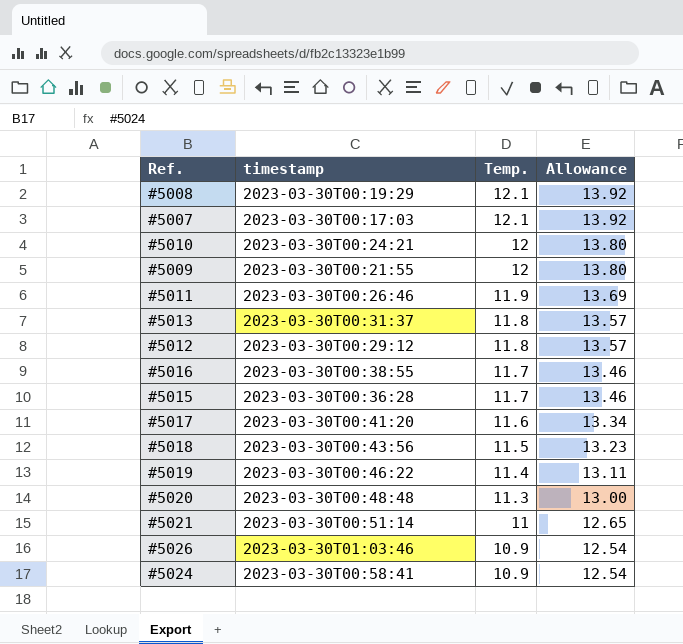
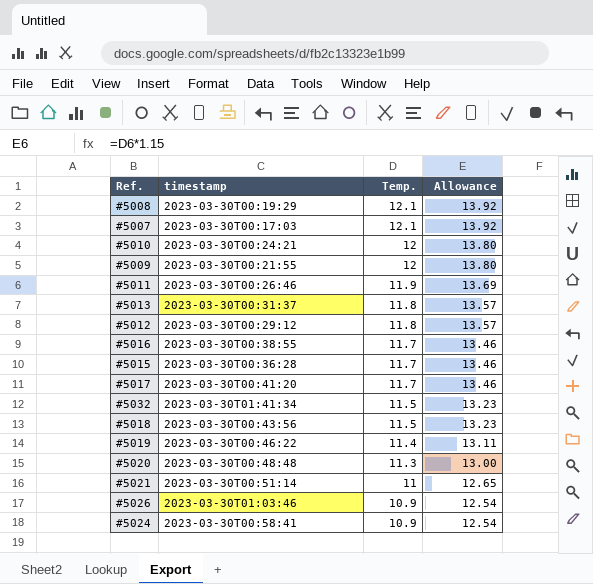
#5017 | Temp.: 11.6 -> 11.7
#5017 | Allowance: 13.34 -> 13.46
row #5032: none -> 2023-03-30T01:41:34 | 11.5 | 13.23

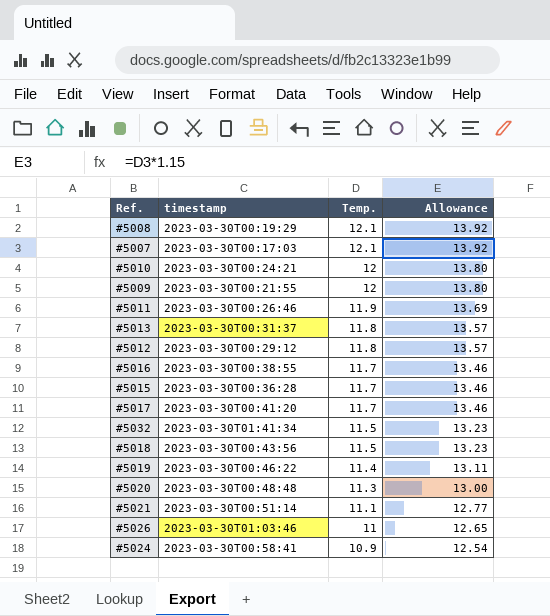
#5021 | Temp.: 11 -> 11.1
#5021 | Allowance: 12.65 -> 12.77
#5026 | Temp.: 10.9 -> 11
#5026 | Allowance: 12.54 -> 12.65

